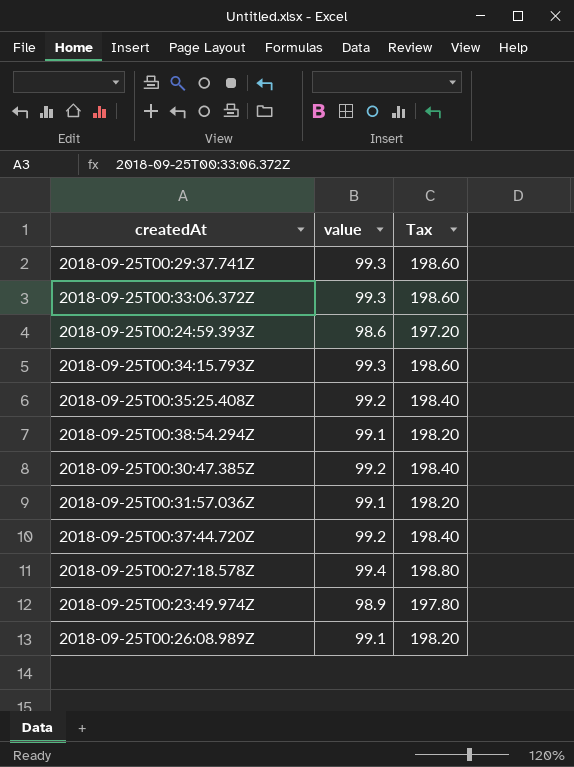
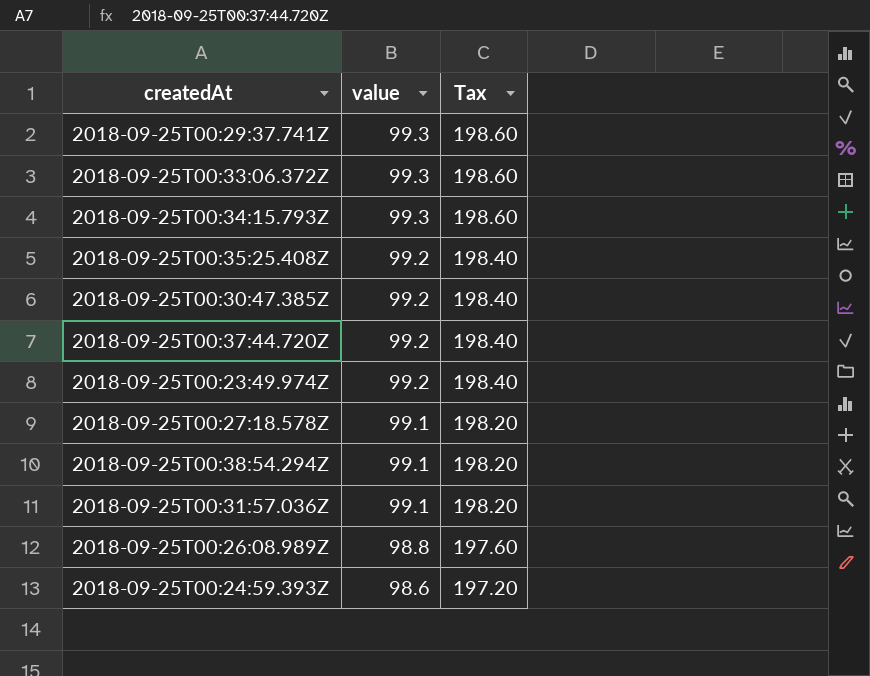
row order: none -> value descending
2018-09-25T00:23:49.974Z | value: 98.9 -> 99.2
2018-09-25T00:23:49.974Z | Tax: 197.80 -> 198.40
2018-09-25T00:27:18.578Z | value: 99.4 -> 99.1
2018-09-25T00:27:18.578Z | Tax: 198.80 -> 198.20
2018-09-25T00:26:08.989Z | value: 99.1 -> 98.8
2018-09-25T00:26:08.989Z | Tax: 198.20 -> 197.60

